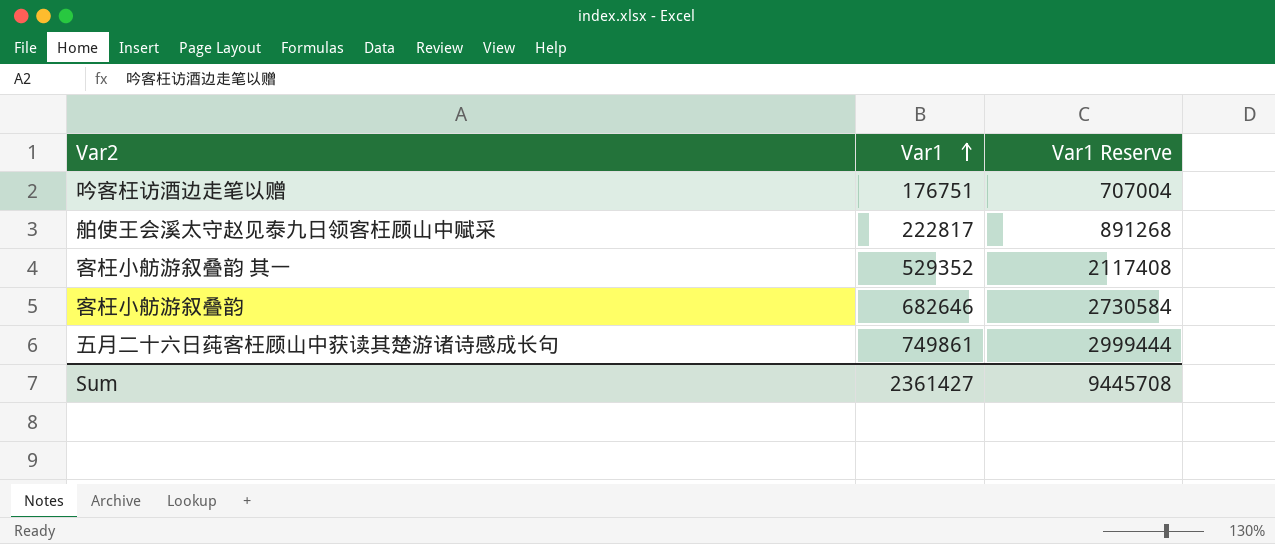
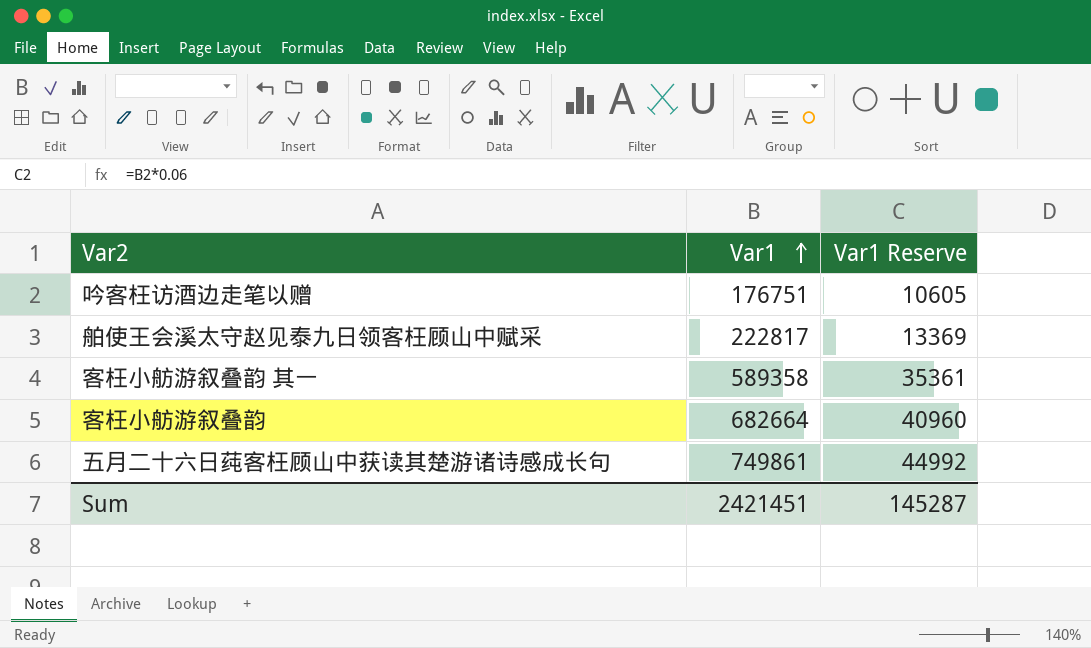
column Var1 Reserve | formula: [Var1] * 4 -> [Var1] * 0.06
客枉小舫游叙叠韵 其一 | Var1: 529352 -> 589358
客枉小舫游叙叠韵 | Var1: 682646 -> 682664
Sum | Var1: 2361427 -> 2421451
Sum | Var1 Reserve: 9445708 -> 145287

